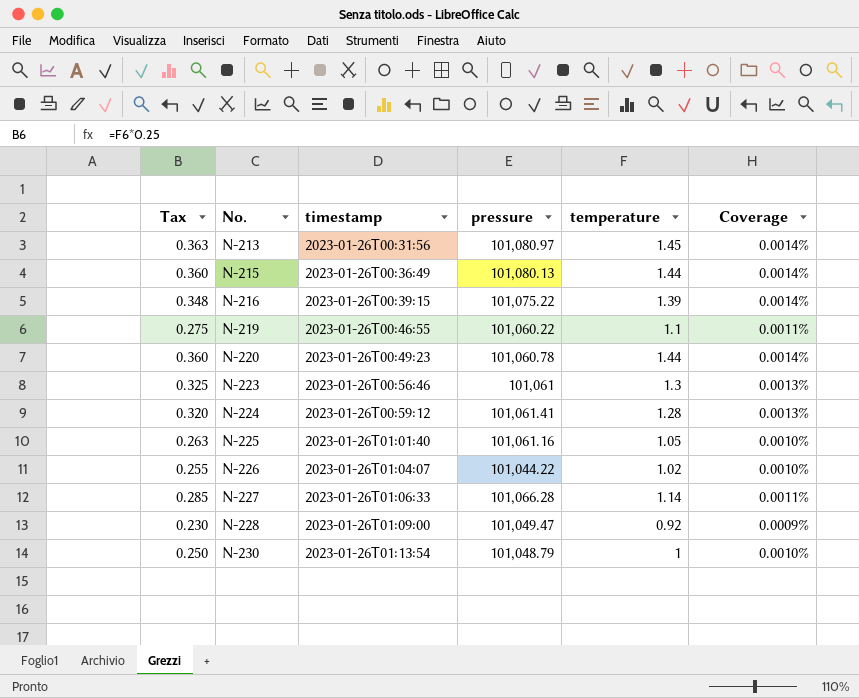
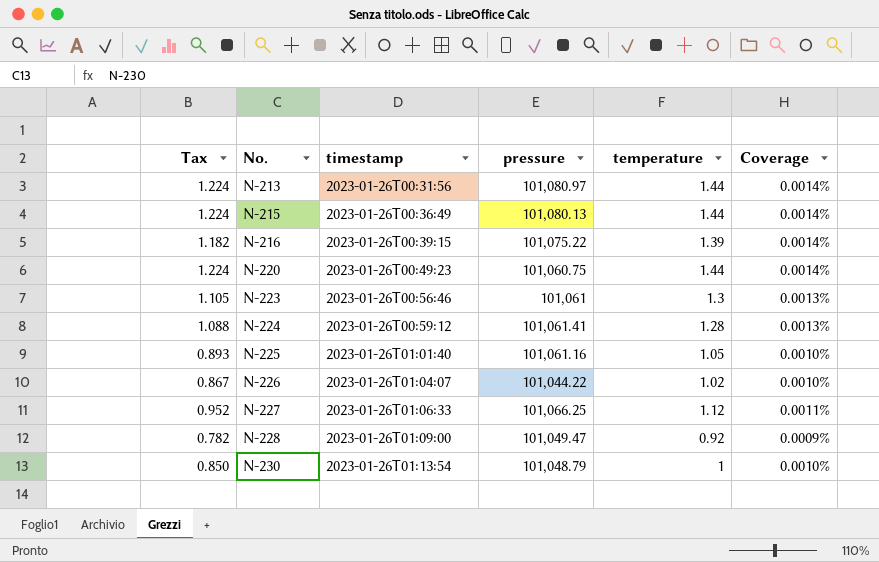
column Tax | formula: [temperature] * 0.25 -> [temperature] * 0.85
row N-219: 0.275 | 2023-01-26T00:46:55 | 101,060.22 | 1.1 | 0.0011% -> none
N-213 | temperature: 1.45 -> 1.44
N-220 | pressure: 101,060.78 -> 101,060.75
N-227 | pressure: 101,066.28 -> 101,066.25
N-227 | temperature: 1.14 -> 1.12

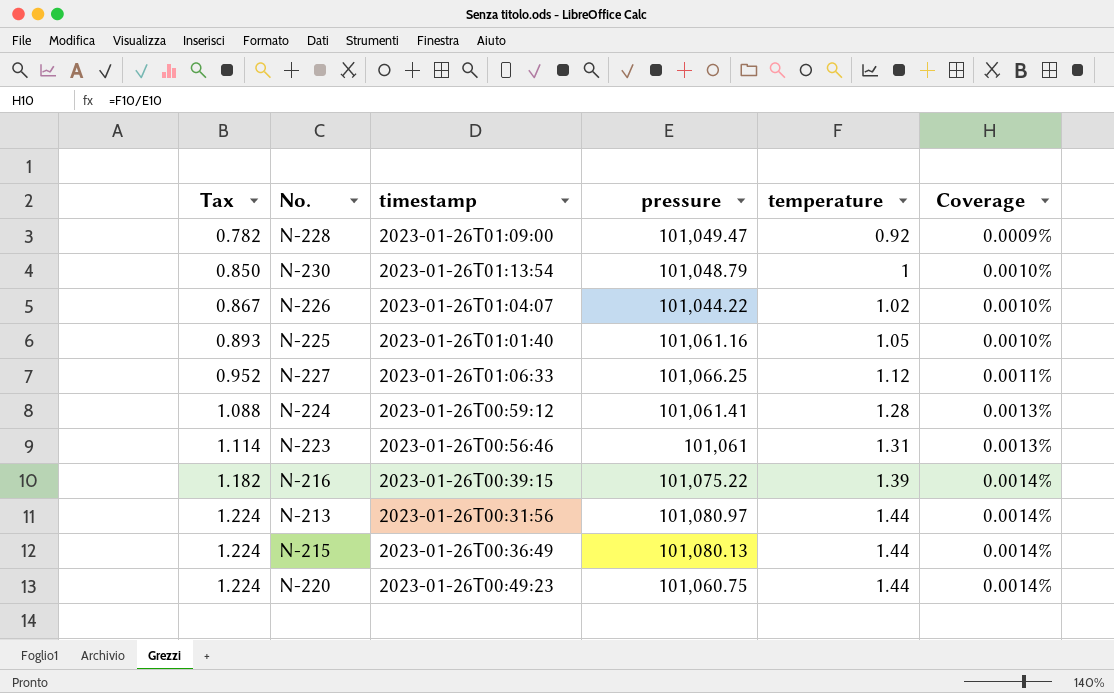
row order: No. ascending -> Tax ascending
N-223 | Tax: 1.105 -> 1.114
N-223 | temperature: 1.3 -> 1.31

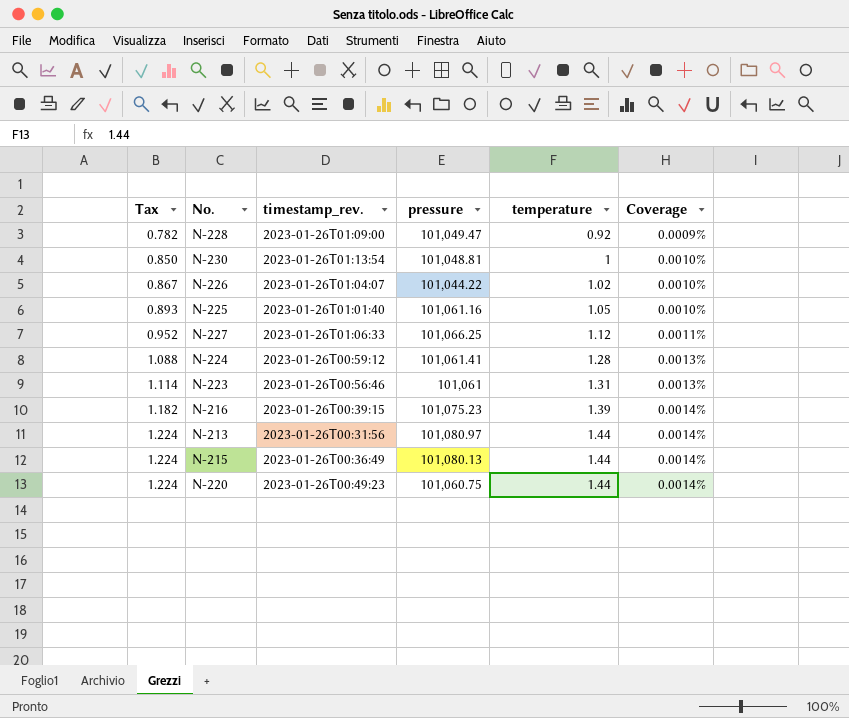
column name: timestamp -> timestamp_rev.
N-230 | pressure: 101,048.79 -> 101,048.81
N-216 | pressure: 101,075.22 -> 101,075.23

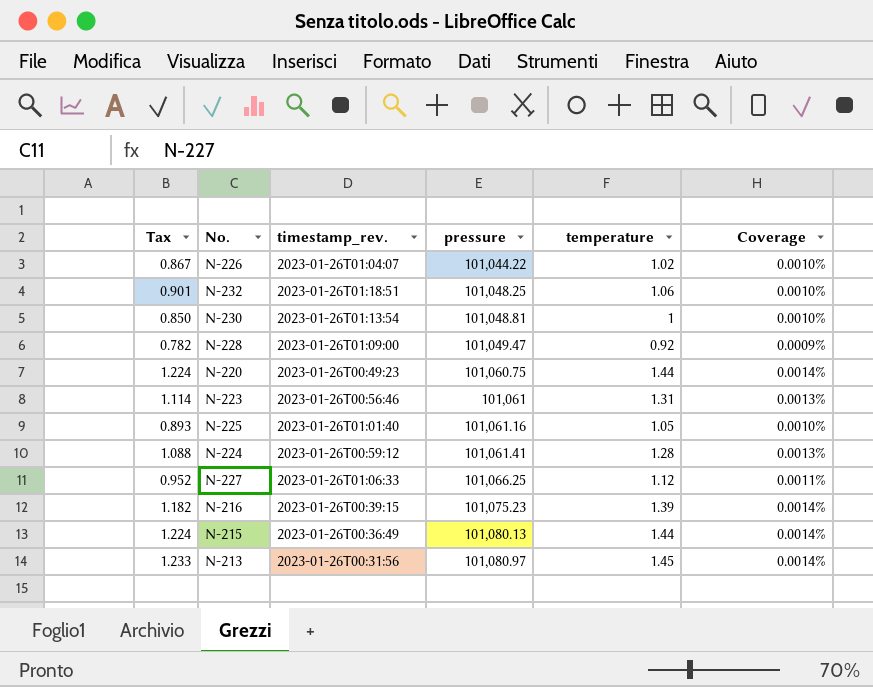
row order: Tax ascending -> pressure ascending
row N-232: none -> 0.901 | 2023-01-26T01:18:51 | 101,048.25 | 1.06 | 0.0010%
N-213 | Tax: 1.224 -> 1.233
N-213 | temperature: 1.44 -> 1.45

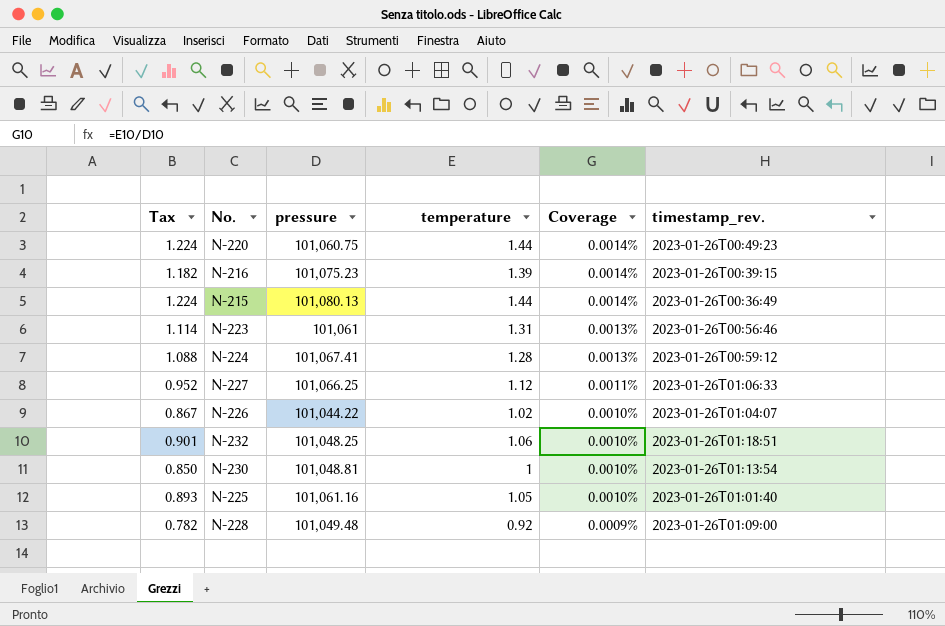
row order: pressure ascending -> Coverage descending
column timestamp_rev. | position: 3 -> 6
row N-213: 1.233 | 2023-01-26T00:31:56 | 101,080.97 | 1.45 | 0.0014% -> none
N-224 | pressure: 101,061.41 -> 101,067.41
N-228 | pressure: 101,049.47 -> 101,049.48

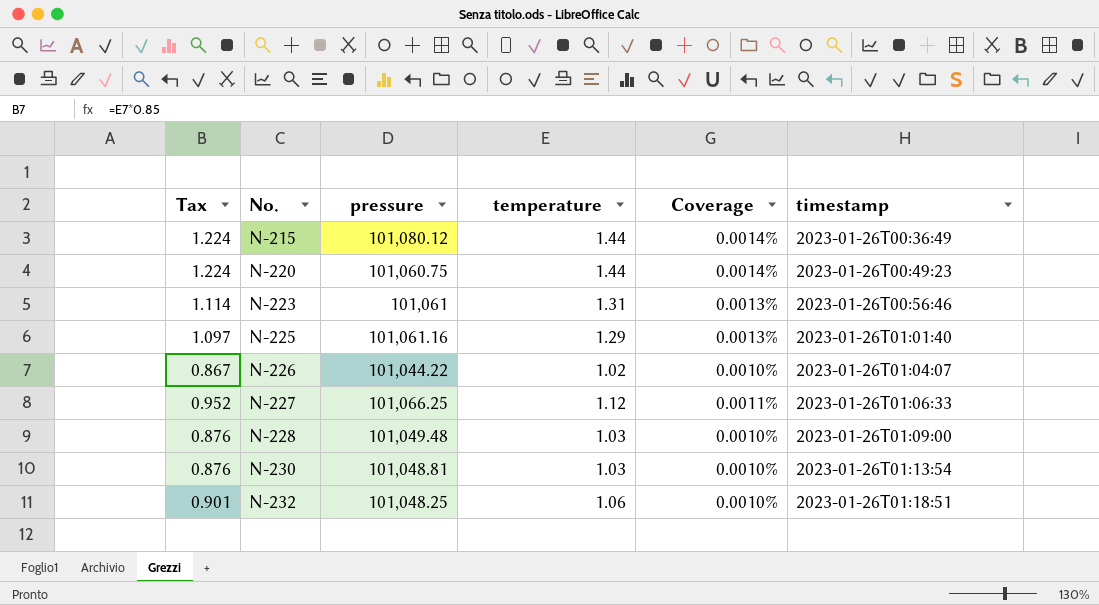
row order: Coverage descending -> No. ascending
column name: timestamp_rev. -> timestamp
row N-216: 1.182 | 101,075.23 | 1.39 | 0.0014% | 2023-01-26T00:39:15 -> none
row N-224: 1.088 | 101,067.41 | 1.28 | 0.0013% | 2023-01-26T00:59:12 -> none
N-215 | pressure: 101,080.13 -> 101,080.12
N-225 | Tax: 0.893 -> 1.097
N-225 | temperature: 1.05 -> 1.29
N-225 | Coverage: 0.0010% -> 0.0013%
N-228 | Tax: 0.782 -> 0.876
N-228 | temperature: 0.92 -> 1.03
N-228 | Coverage: 0.0009% -> 0.0010%
N-230 | Tax: 0.850 -> 0.876
N-230 | temperature: 1 -> 1.03

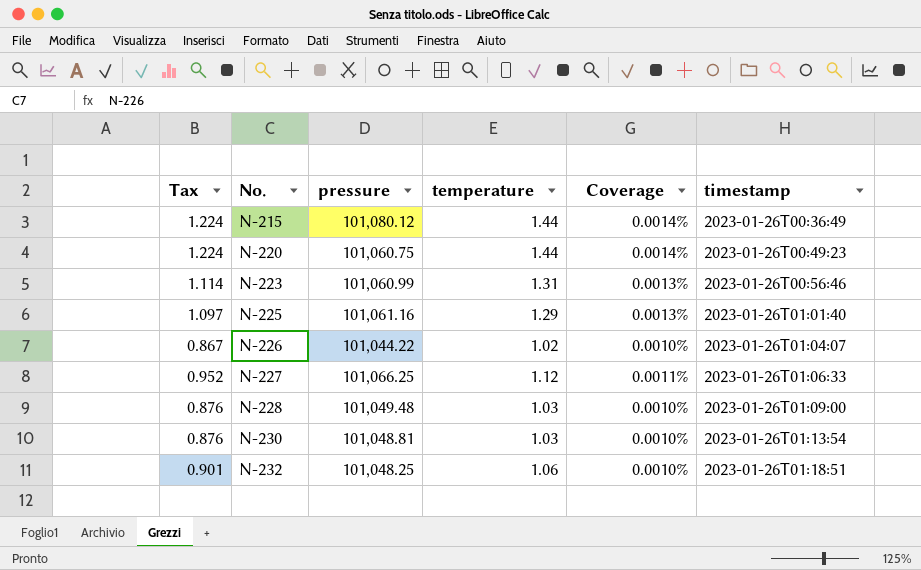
N-223 | pressure: 101,061 -> 101,060.99

